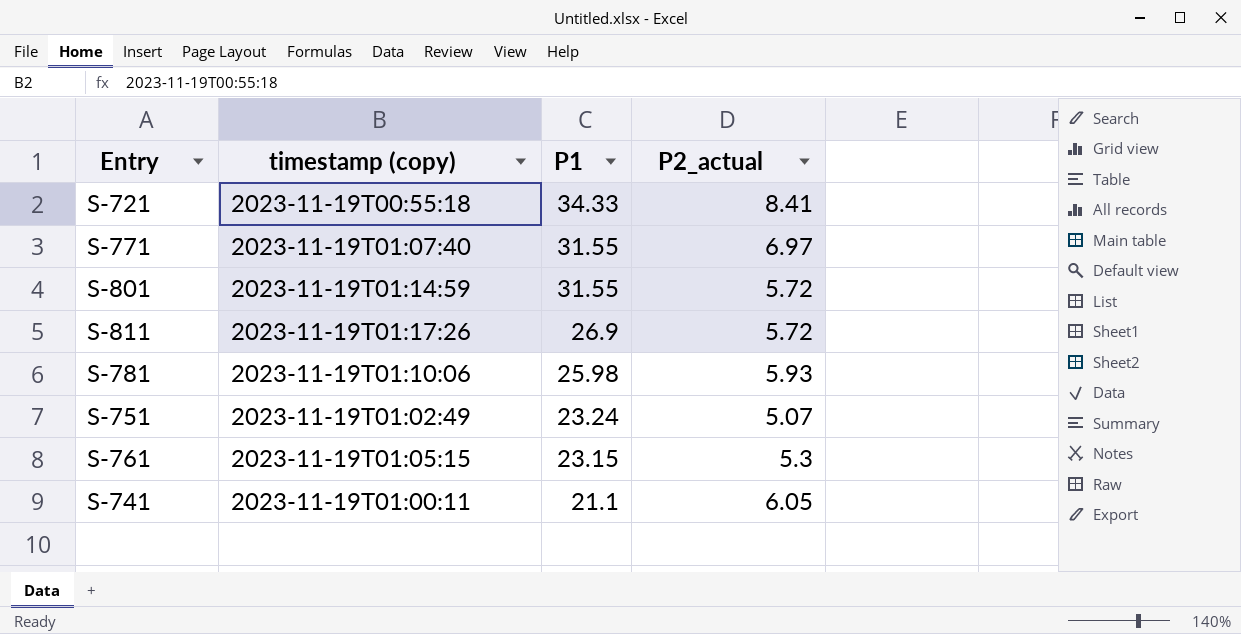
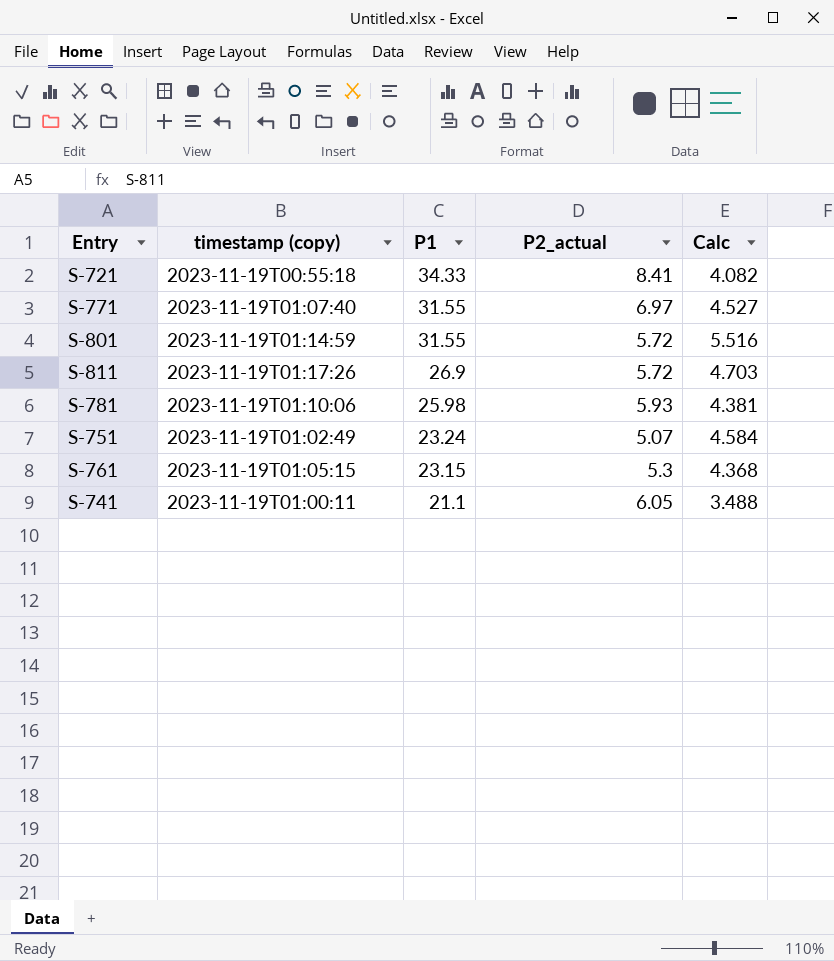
column Calc | formula: none -> [P1] / [P2_actual]

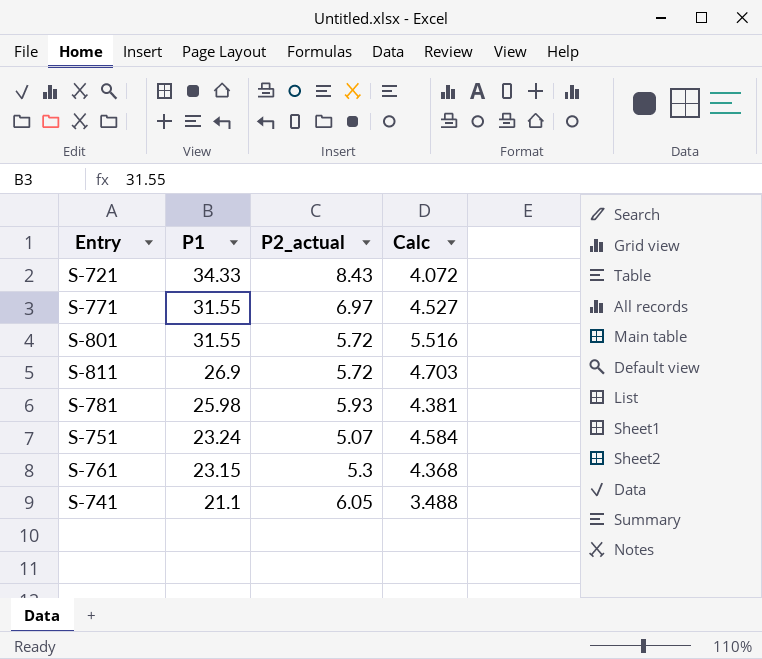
column timestamp (copy) | position: 2 -> none
S-721 | P2_actual: 8.41 -> 8.43
S-721 | Calc: 4.082 -> 4.072

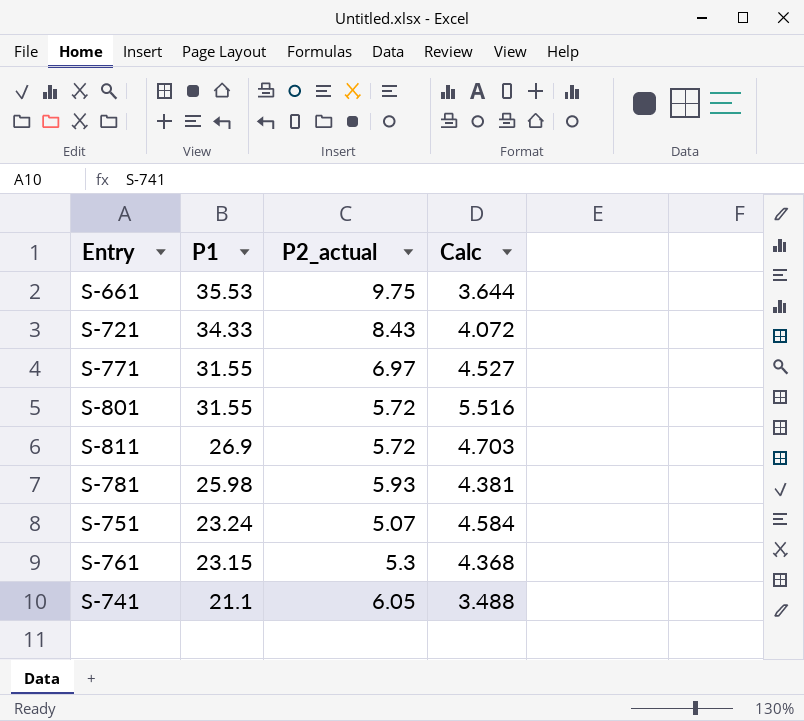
row S-661: none -> 35.53 | 9.75 | 3.644

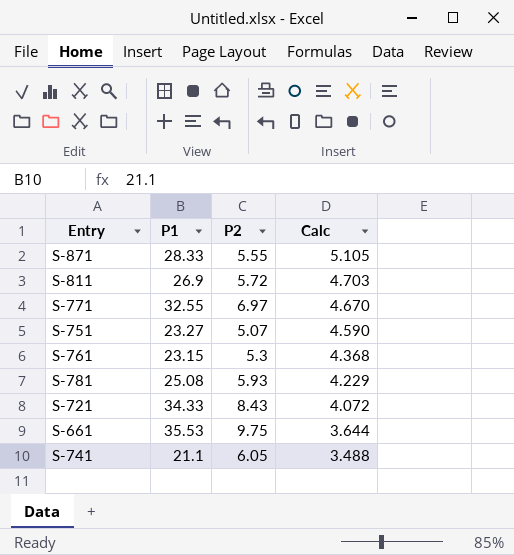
row order: P1 descending -> Calc descending
column name: P2_actual -> P2
row S-801: 31.55 | 5.72 | 5.516 -> none
row S-871: none -> 28.33 | 5.55 | 5.105
S-771 | P1: 31.55 -> 32.55
S-771 | Calc: 4.527 -> 4.670
S-751 | P1: 23.24 -> 23.27
S-751 | Calc: 4.584 -> 4.590
S-781 | P1: 25.98 -> 25.08
S-781 | Calc: 4.381 -> 4.229

